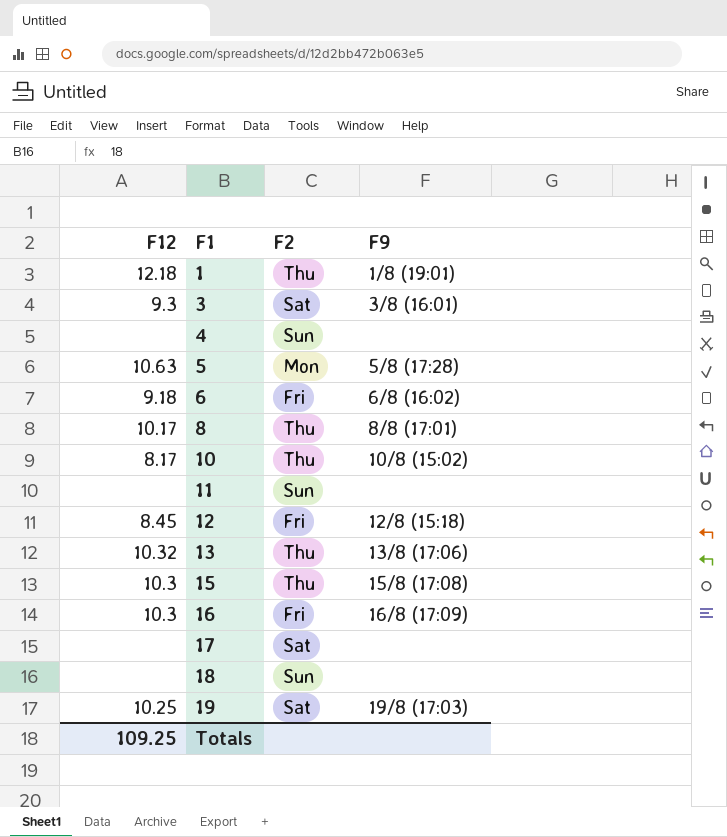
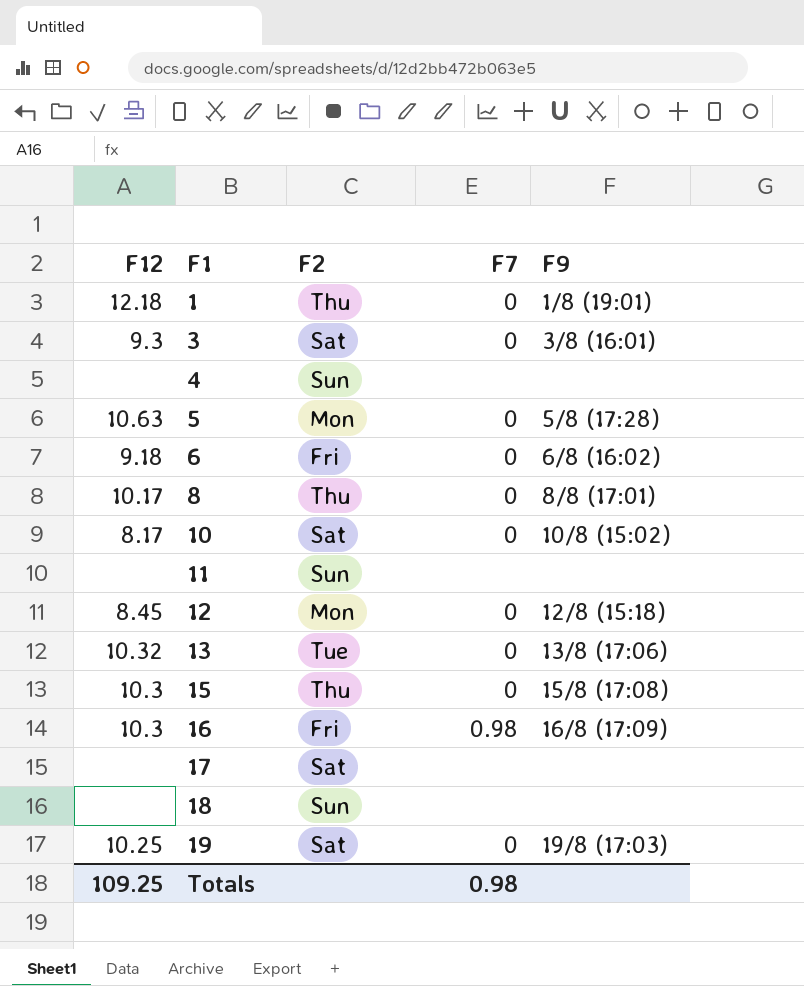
column F7 | position: none -> 4
10 | F2: Thu -> Sat
12 | F2: Fri -> Mon
13 | F2: Thu -> Tue

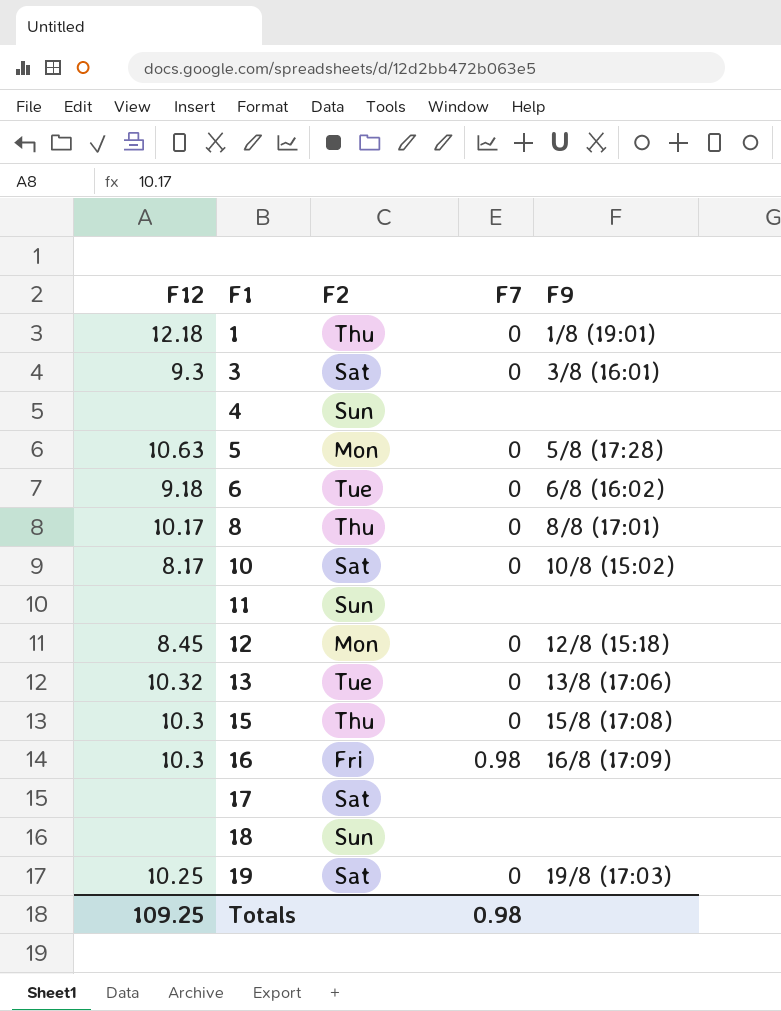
6 | F2: Fri -> Tue

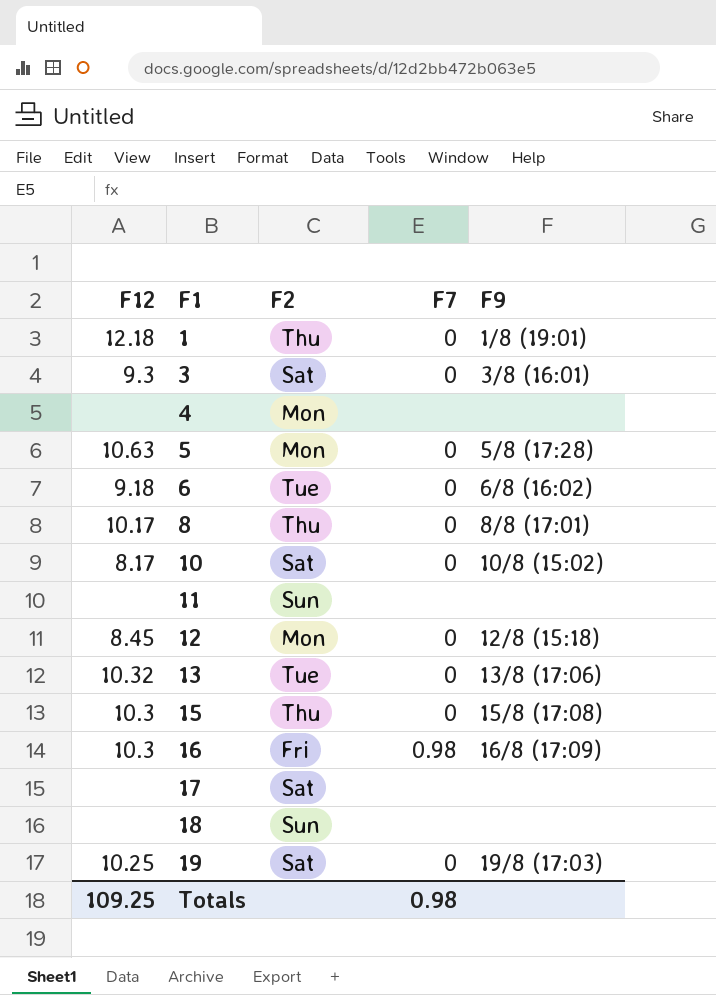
4 | F2: Sun -> Mon

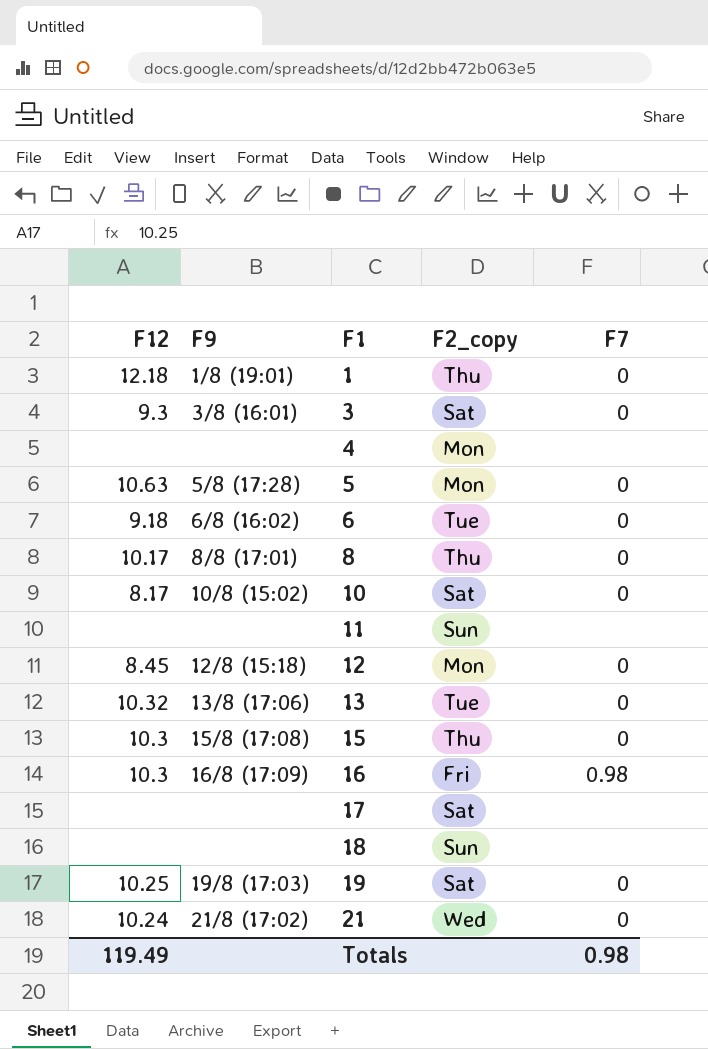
column F9 | position: 5 -> 2
column name: F2 -> F2_copy
row 21: none -> 10.24 | 21/8 (17:02) | Wed | 0
Totals | F12: 109.25 -> 119.49

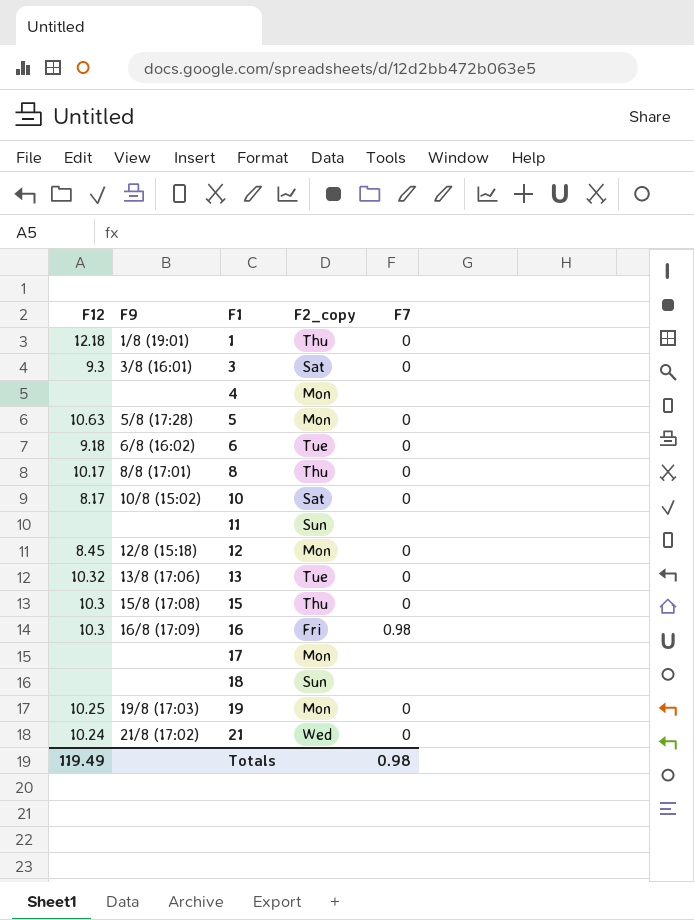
17 | F2_copy: Sat -> Mon
19 | F2_copy: Sat -> Mon

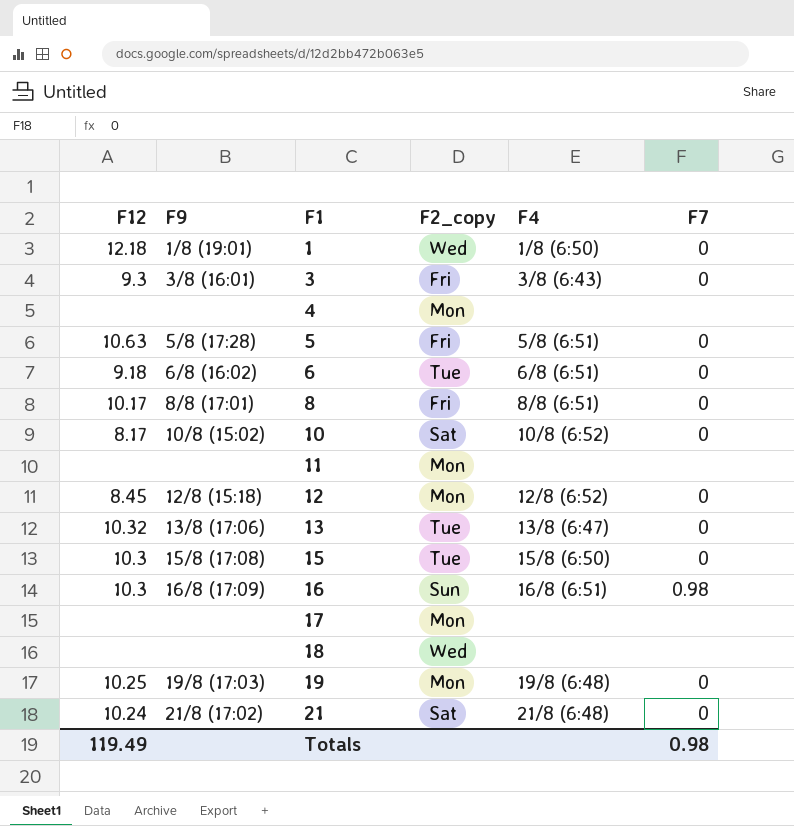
column F4 | position: none -> 5
1 | F2_copy: Thu -> Wed
3 | F2_copy: Sat -> Fri
5 | F2_copy: Mon -> Fri
8 | F2_copy: Thu -> Fri
11 | F2_copy: Sun -> Mon
15 | F2_copy: Thu -> Tue
16 | F2_copy: Fri -> Sun
18 | F2_copy: Sun -> Wed
21 | F2_copy: Wed -> Sat

